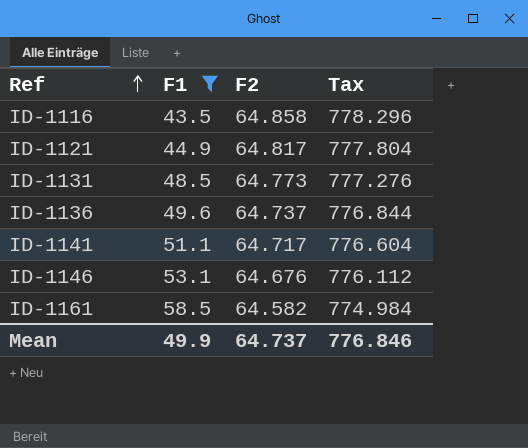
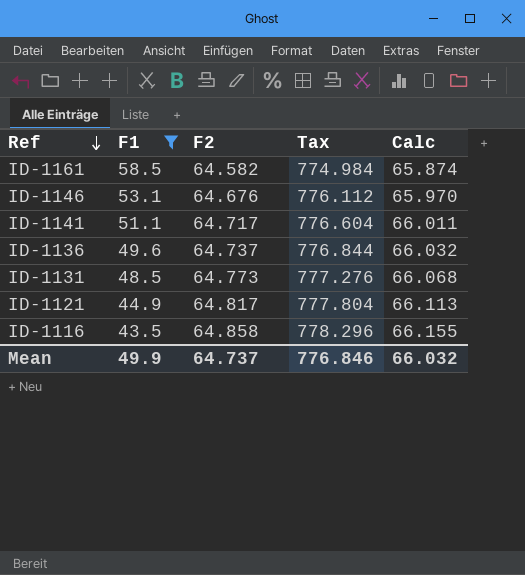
row order: Ref ascending -> Ref descending
column Calc | formula: none -> [F2] * 1.02

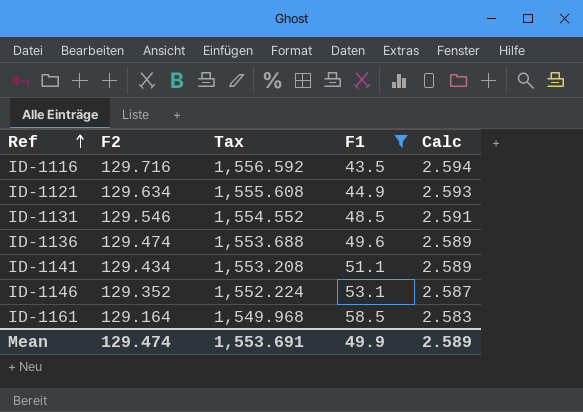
row order: Ref descending -> Ref ascending
column F1 | position: 2 -> 4
column Calc | formula: [F2] * 1.02 -> [F2] * 0.02
ID-1116 | F2: 64.858 -> 129.716
ID-1116 | Tax: 778.296 -> 1,556.592
ID-1121 | F2: 64.817 -> 129.634
ID-1121 | Tax: 777.804 -> 1,555.608
ID-1131 | F2: 64.773 -> 129.546
ID-1131 | Tax: 777.276 -> 1,554.552
ID-1136 | F2: 64.737 -> 129.474
ID-1136 | Tax: 776.844 -> 1,553.688
ID-1141 | F2: 64.717 -> 129.434
ID-1141 | Tax: 776.604 -> 1,553.208
ID-1146 | F2: 64.676 -> 129.352
ID-1146 | Tax: 776.112 -> 1,552.224
ID-1161 | F2: 64.582 -> 129.164
ID-1161 | Tax: 774.984 -> 1,549.968
Mean | F2: 64.737 -> 129.474
Mean | Tax: 776.846 -> 1,553.691
Mean | Calc: 66.032 -> 2.589

